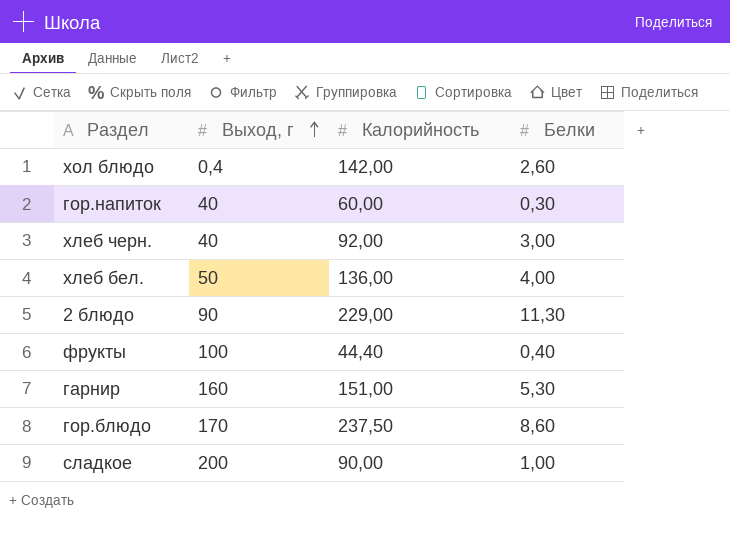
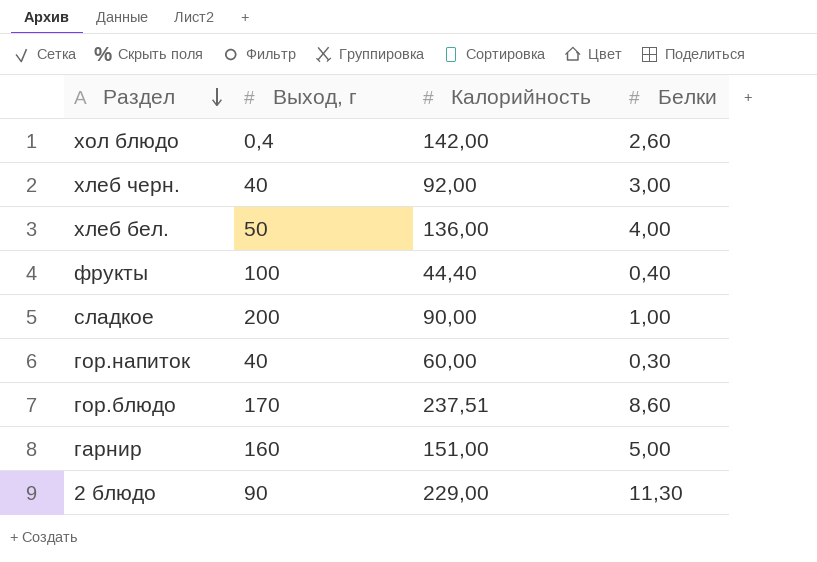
row order: Выход, г ascending -> Раздел descending
гор.блюдо | Калорийность: 237,50 -> 237,51
гарнир | Белки: 5,30 -> 5,00

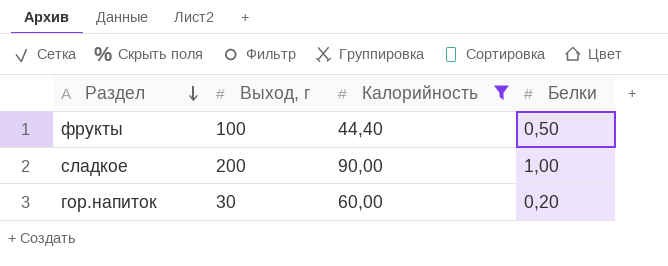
filter: none -> Калорийность <= 90,00
фрукты | Белки: 0,40 -> 0,50
гор.напиток | Выход, г: 40 -> 30
гор.напиток | Белки: 0,30 -> 0,20

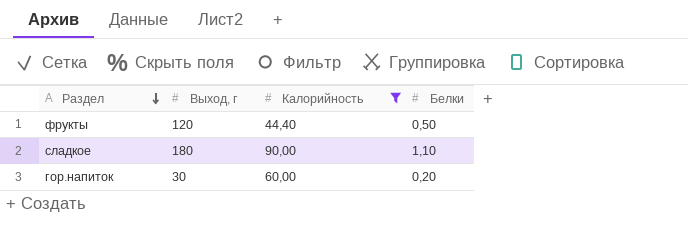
фрукты | Выход, г: 100 -> 120
сладкое | Выход, г: 200 -> 180
сладкое | Белки: 1,00 -> 1,10

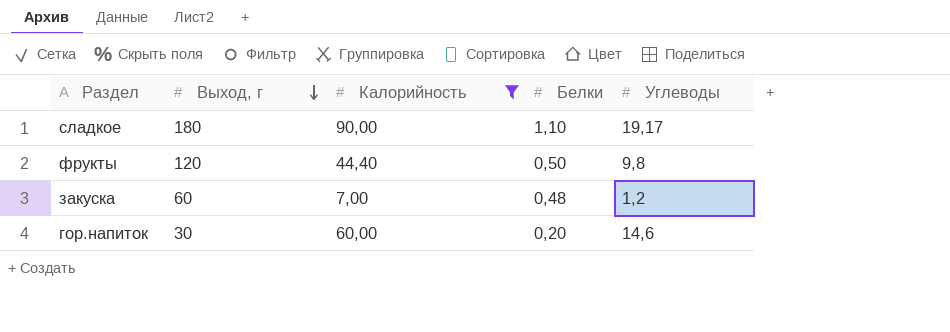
row order: Раздел descending -> Выход, г descending
column Углеводы | position: none -> 5
row закуска: none -> 60 | 7,00 | 0,48 | 1,2

